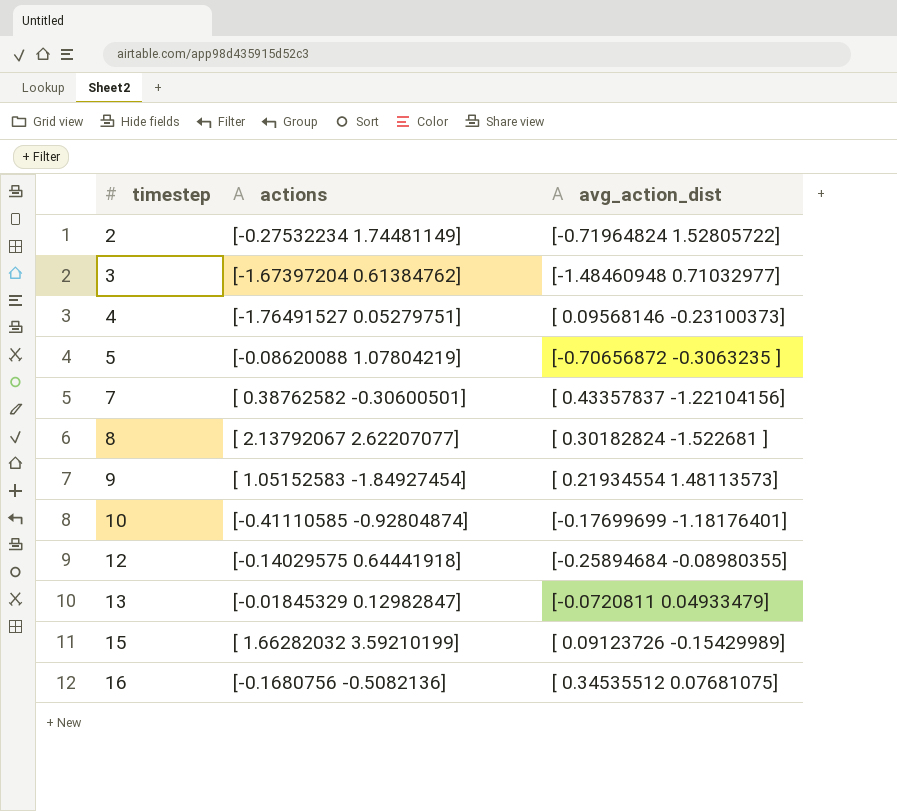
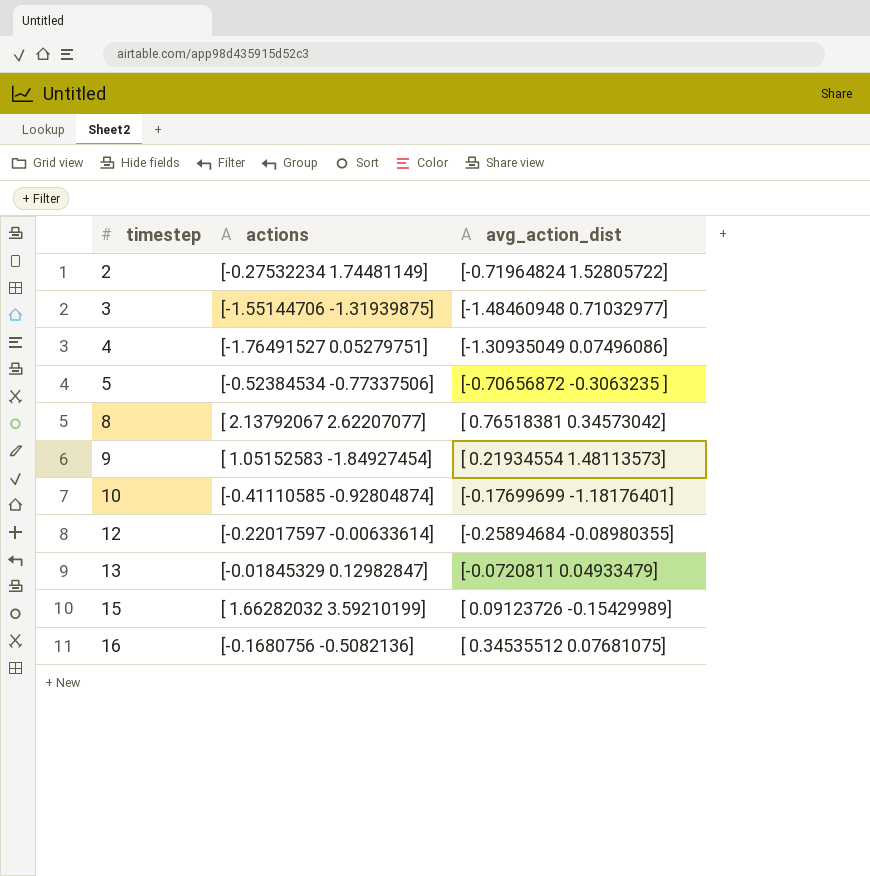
row 7: [ 0.38762582 -0.30600501] | [ 0.43357837 -1.22104156] -> none
3 | actions: [-1.67397204 0.61384762] -> [-1.55144706 -1.31939875]
4 | avg_action_dist: [ 0.09568146 -0.23100373] -> [-1.30935049 0.07496086]
5 | actions: [-0.08620088 1.07804219] -> [-0.52384534 -0.77337506]
8 | avg_action_dist: [ 0.30182824 -1.522681 ] -> [ 0.76518381 0.34573042]
12 | actions: [-0.14029575 0.64441918] -> [-0.22017597 -0.00633614]

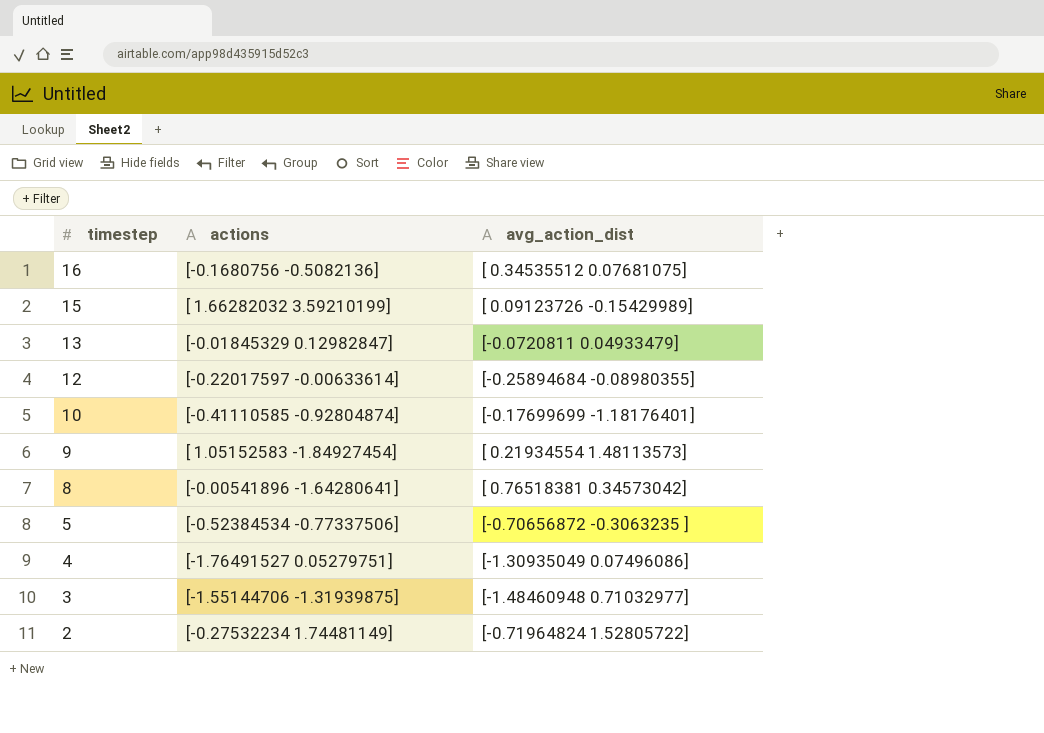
row order: timestep ascending -> timestep descending
8 | actions: [ 2.13792067 2.62207077] -> [-0.00541896 -1.64280641]

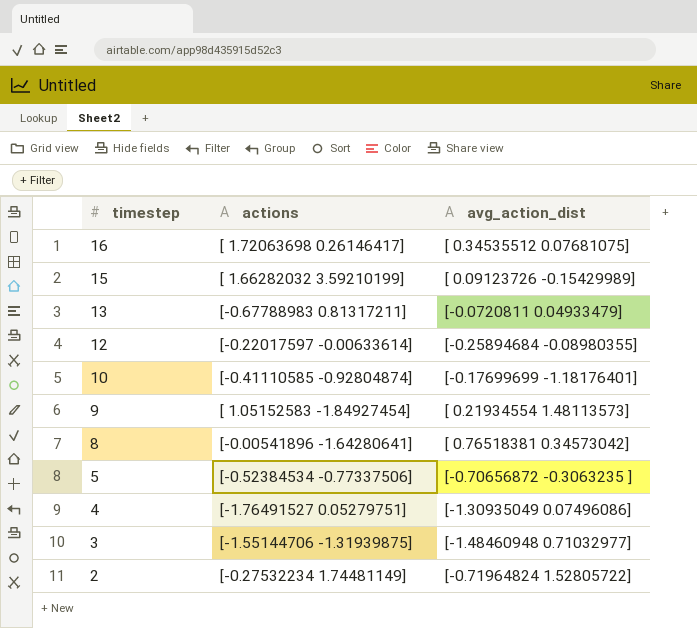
16 | actions: [-0.1680756 -0.5082136] -> [ 1.72063698 0.26146417]
13 | actions: [-0.01845329 0.12982847] -> [-0.67788983 0.81317211]

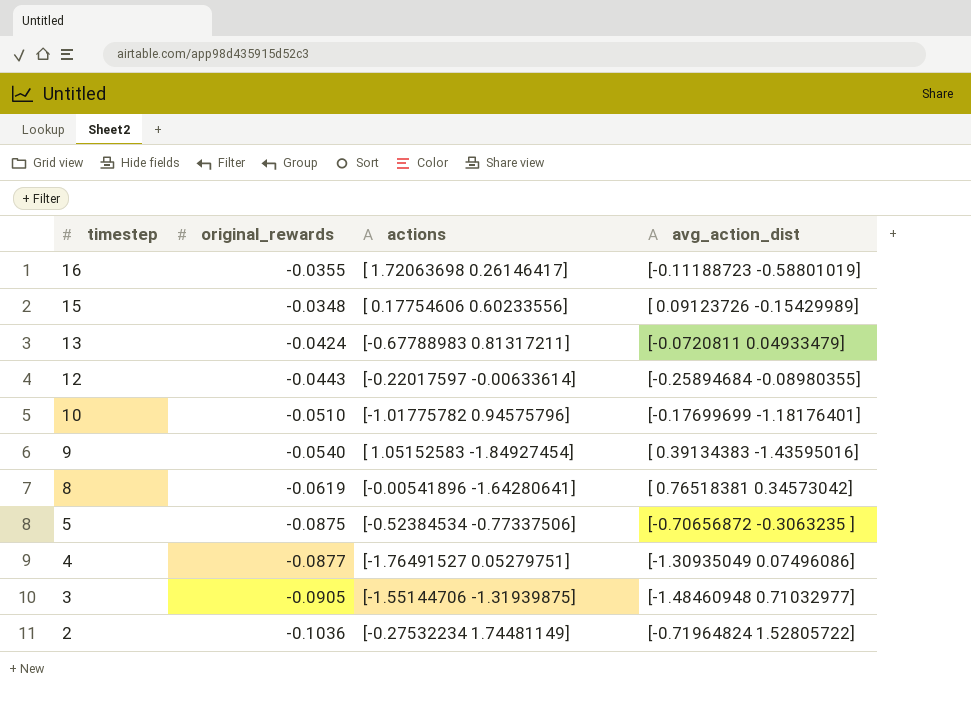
column original_rewards | position: none -> 2
16 | avg_action_dist: [ 0.34535512 0.07681075] -> [-0.11188723 -0.58801019]
15 | actions: [ 1.66282032 3.59210199] -> [ 0.17754606 0.60233556]
10 | actions: [-0.41110585 -0.92804874] -> [-1.01775782 0.94575796]
9 | avg_action_dist: [ 0.21934554 1.48113573] -> [ 0.39134383 -1.43595016]

